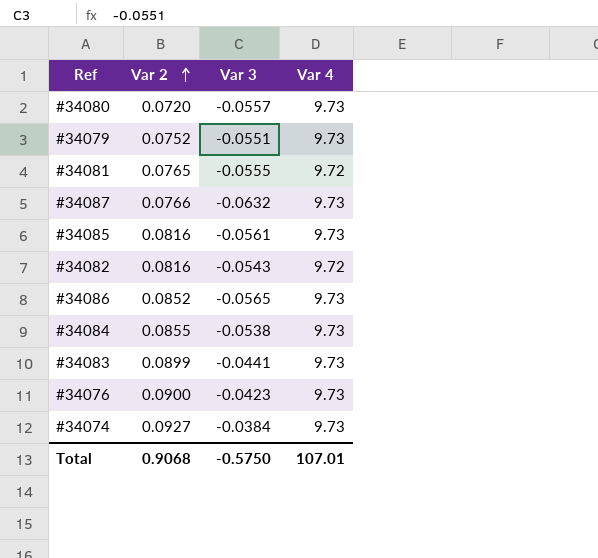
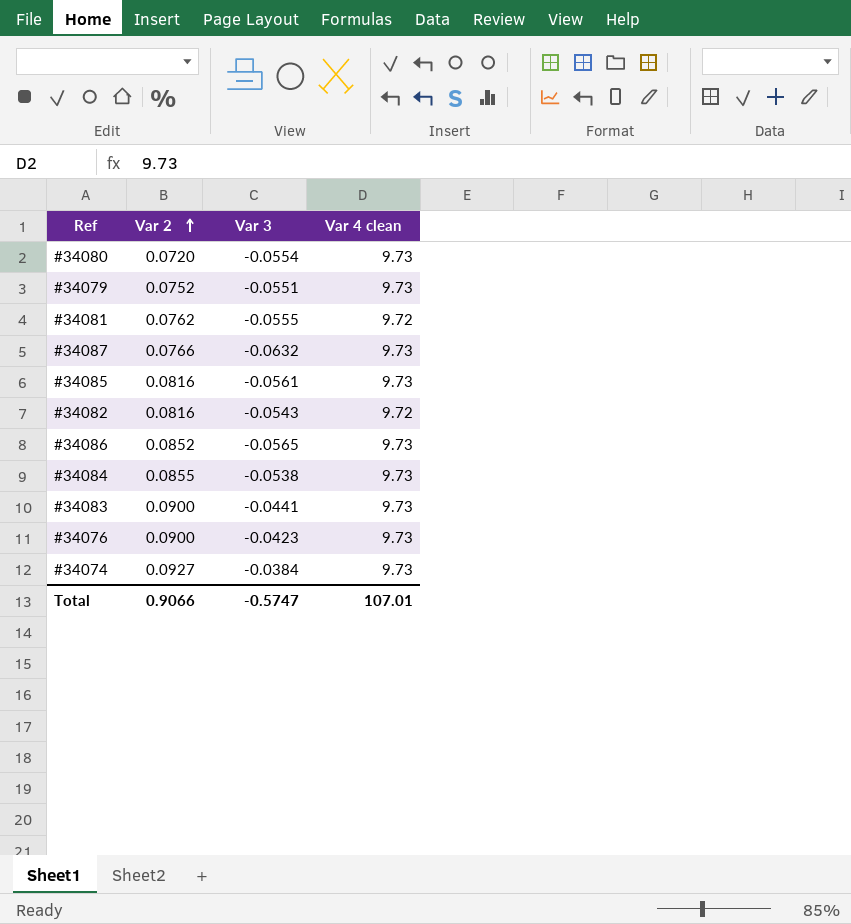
column name: Var 4 -> Var 4 clean
#34080 | Var 3: -0.0557 -> -0.0554
#34081 | Var 2: 0.0765 -> 0.0762
#34083 | Var 2: 0.0899 -> 0.0900
Total | Var 2: 0.9068 -> 0.9066
Total | Var 3: -0.5750 -> -0.5747

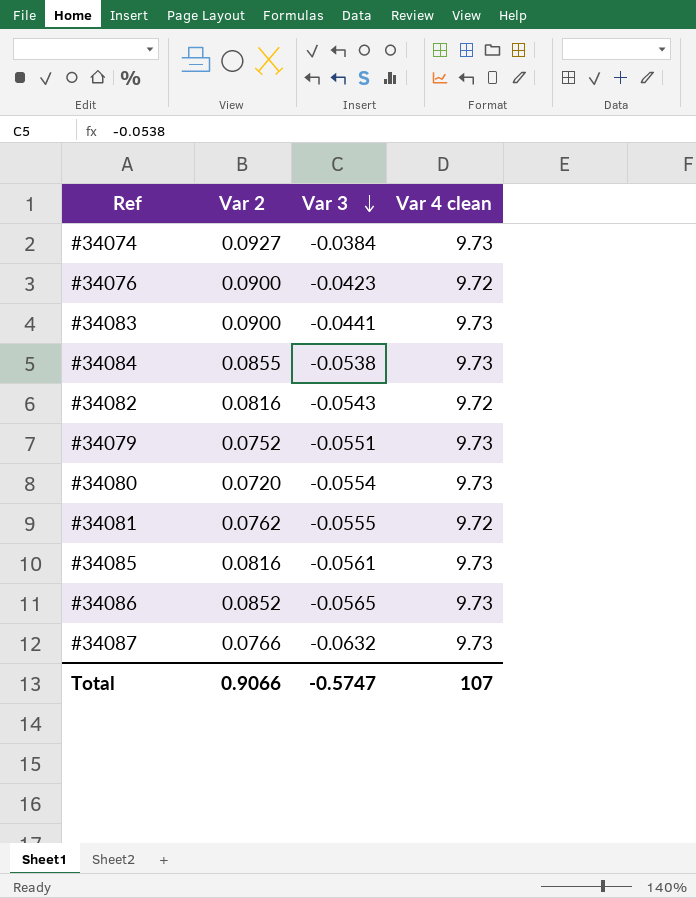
row order: Var 2 ascending -> Var 3 descending
#34076 | Var 4 clean: 9.73 -> 9.72
Total | Var 4 clean: 107.01 -> 107

